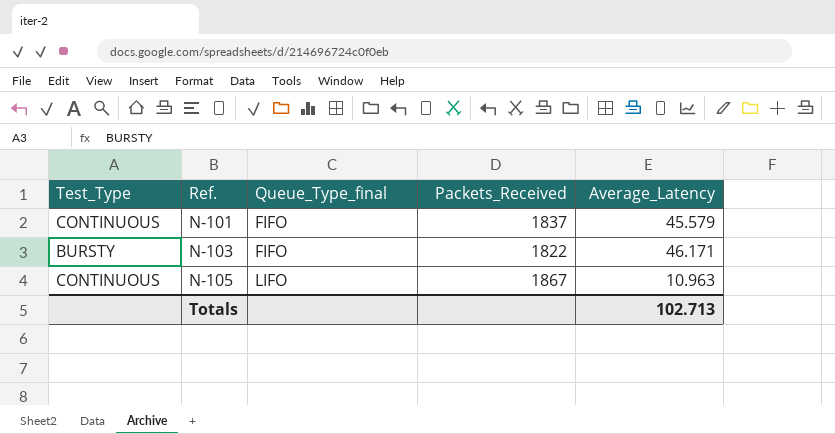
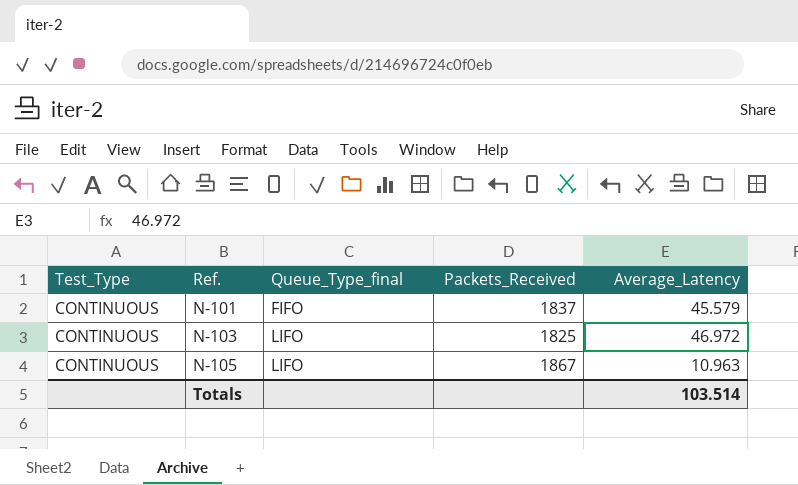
N-103 | Test_Type: BURSTY -> CONTINUOUS
N-103 | Queue_Type_final: FIFO -> LIFO
N-103 | Packets_Received: 1822 -> 1825
N-103 | Average_Latency: 46.171 -> 46.972
Totals | Average_Latency: 102.713 -> 103.514

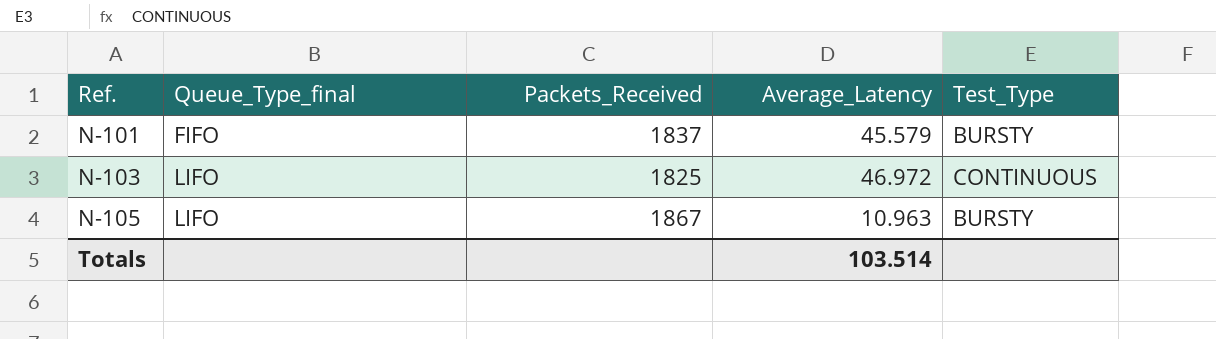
column Test_Type | position: 1 -> 5
N-101 | Test_Type: CONTINUOUS -> BURSTY
N-105 | Test_Type: CONTINUOUS -> BURSTY

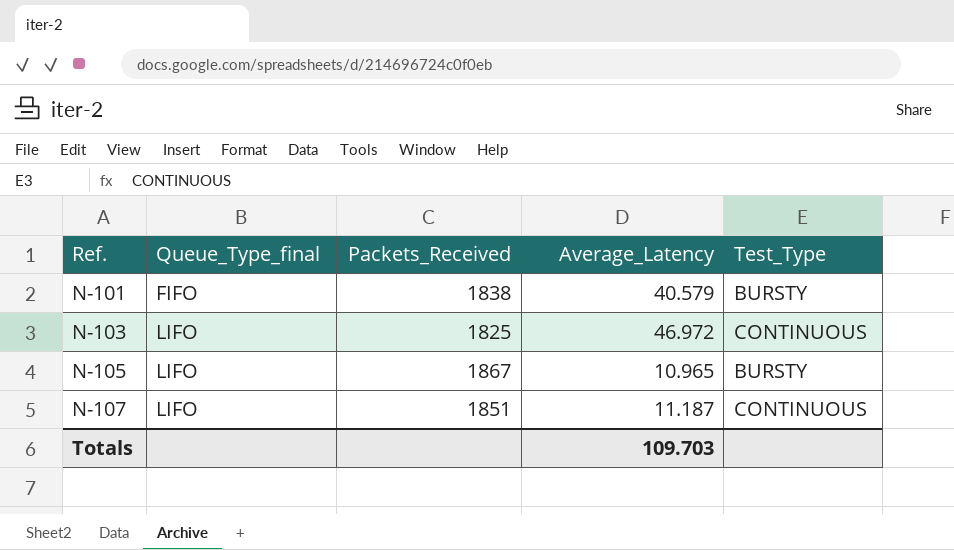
N-101 | Packets_Received: 1837 -> 1838
N-101 | Average_Latency: 45.579 -> 40.579
N-105 | Average_Latency: 10.963 -> 10.965
row N-107: none -> LIFO | 1851 | 11.187 | CONTINUOUS
Totals | Average_Latency: 103.514 -> 109.703

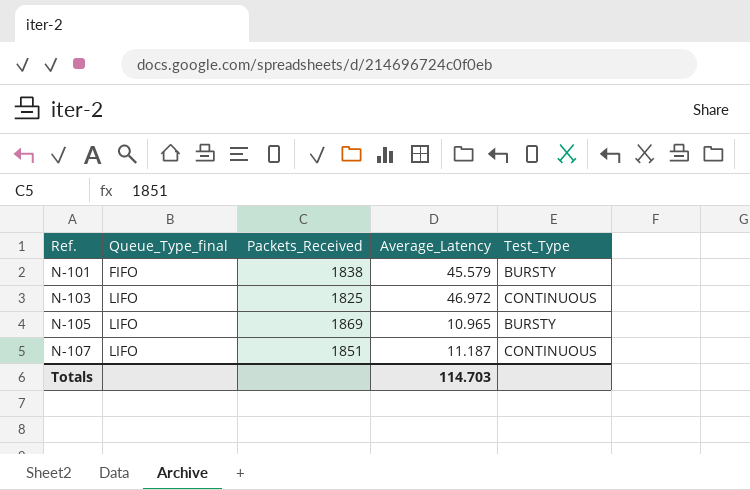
N-101 | Average_Latency: 40.579 -> 45.579
N-105 | Packets_Received: 1867 -> 1869
Totals | Average_Latency: 109.703 -> 114.703

